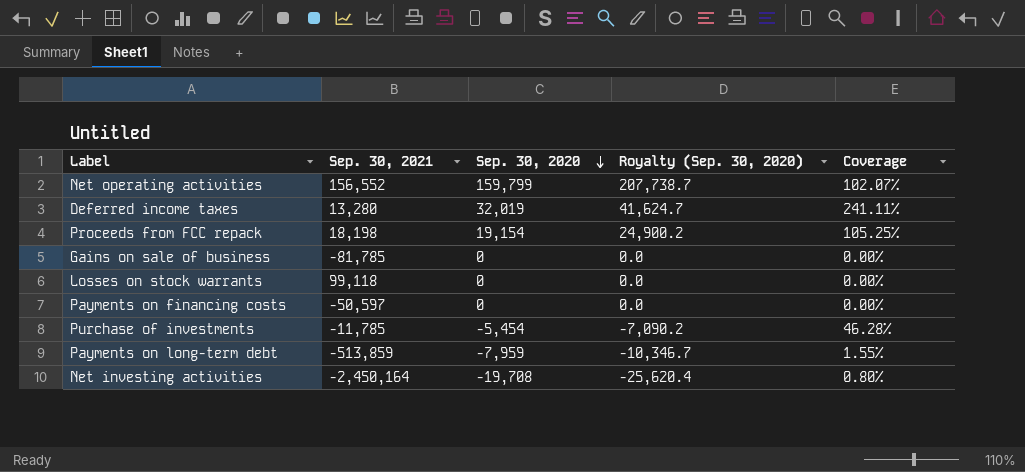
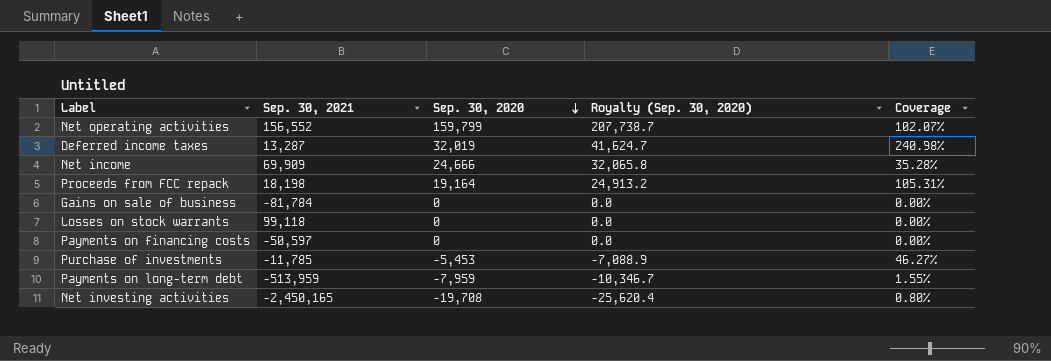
Deferred income taxes | Sep. 30, 2021: 13,280 -> 13,287
Deferred income taxes | Coverage: 241.11% -> 240.98%
row Net income: none -> 69,909 | 24,666 | 32,065.8 | 35.28%
Proceeds from FCC repack | Sep. 30, 2020: 19,154 -> 19,164
Proceeds from FCC repack | Royalty (Sep. 30, 2020): 24,900.2 -> 24,913.2
Proceeds from FCC repack | Coverage: 105.25% -> 105.31%
Gains on sale of business | Sep. 30, 2021: -81,785 -> -81,784
Purchase of investments | Sep. 30, 2020: -5,454 -> -5,453
Purchase of investments | Royalty (Sep. 30, 2020): -7,090.2 -> -7,088.9
Purchase of investments | Coverage: 46.28% -> 46.27%
Payments on long-term debt | Sep. 30, 2021: -513,859 -> -513,959
Net investing activities | Sep. 30, 2021: -2,450,164 -> -2,450,165

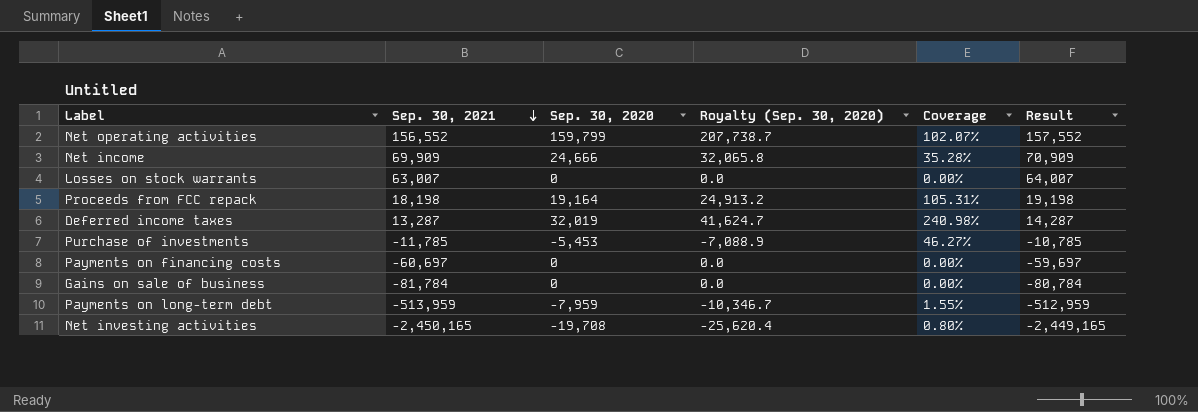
row order: Sep. 30, 2020 descending -> Sep. 30, 2021 descending
column Result | formula: none -> [Sep. 30, 2021] + 1000
Losses on stock warrants | Sep. 30, 2021: 99,118 -> 63,007
Payments on financing costs | Sep. 30, 2021: -50,597 -> -60,697

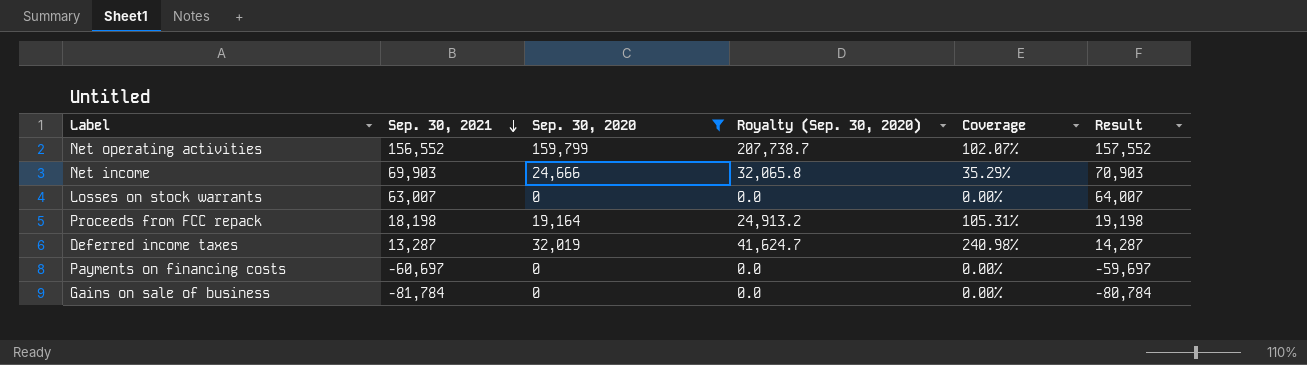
filter: none -> Sep. 30, 2020 >= 0
Net income | Sep. 30, 2021: 69,909 -> 69,903
Net income | Coverage: 35.28% -> 35.29%
Net income | Result: 70,909 -> 70,903

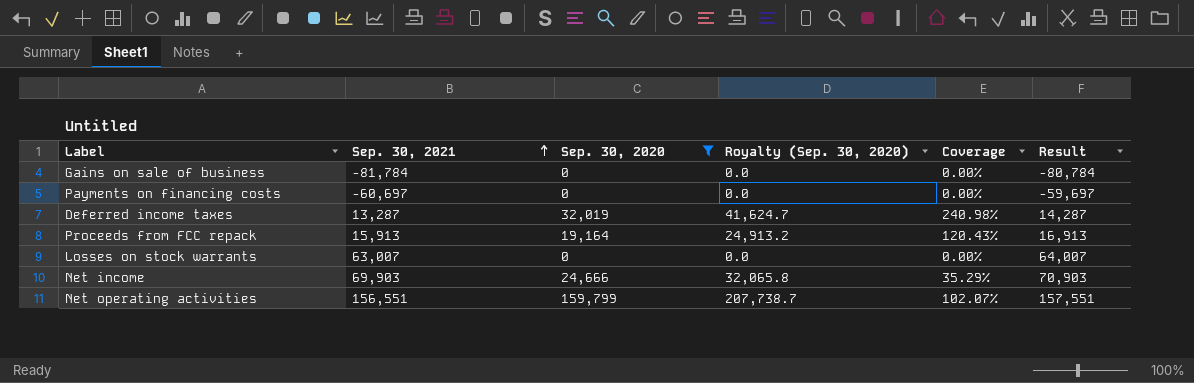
row order: Sep. 30, 2021 descending -> Sep. 30, 2021 ascending
Proceeds from FCC repack | Sep. 30, 2021: 18,198 -> 15,913
Proceeds from FCC repack | Coverage: 105.31% -> 120.43%
Proceeds from FCC repack | Result: 19,198 -> 16,913
Net operating activities | Sep. 30, 2021: 156,552 -> 156,551
Net operating activities | Result: 157,552 -> 157,551

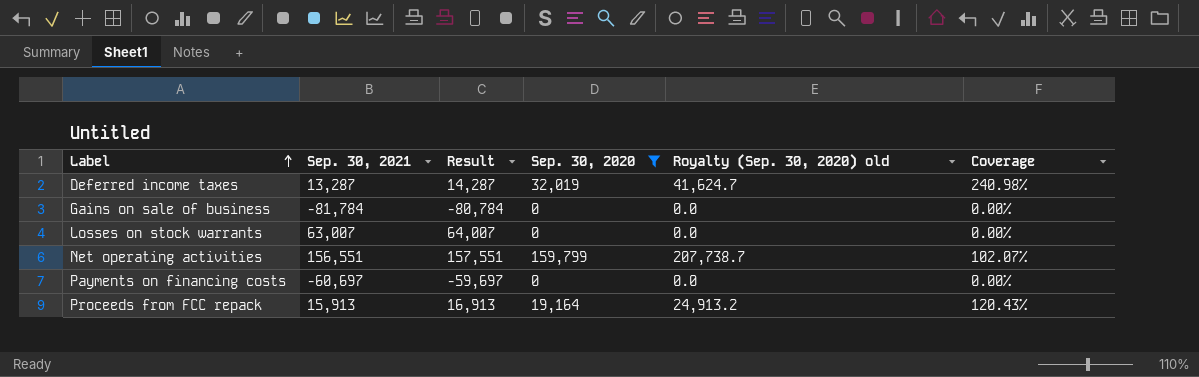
row order: Sep. 30, 2021 ascending -> Label ascending
column Result | position: 6 -> 3
column name: Royalty (Sep. 30, 2020) -> Royalty (Sep. 30, 2020) old
row Net income: 69,903 | 24,666 | 32,065.8 | 35.29% | 70,903 -> none

